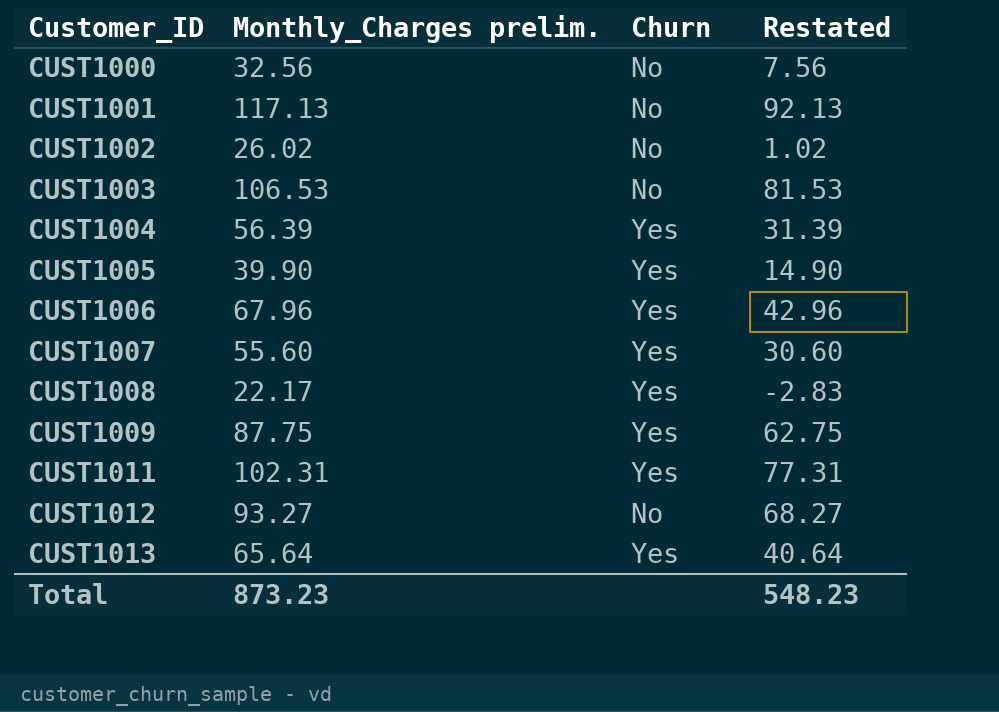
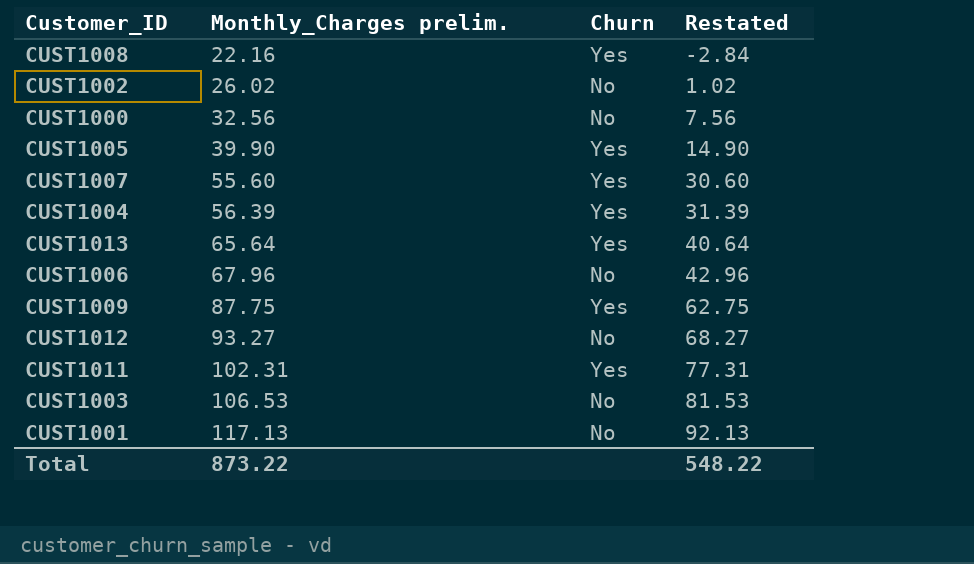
row order: Customer_ID ascending -> Monthly_Charges prelim. ascending
CUST1008 | Monthly_Charges prelim.: 22.17 -> 22.16
CUST1008 | Restated: -2.83 -> -2.84
CUST1006 | Churn: Yes -> No
Total | Monthly_Charges prelim.: 873.23 -> 873.22
Total | Restated: 548.23 -> 548.22

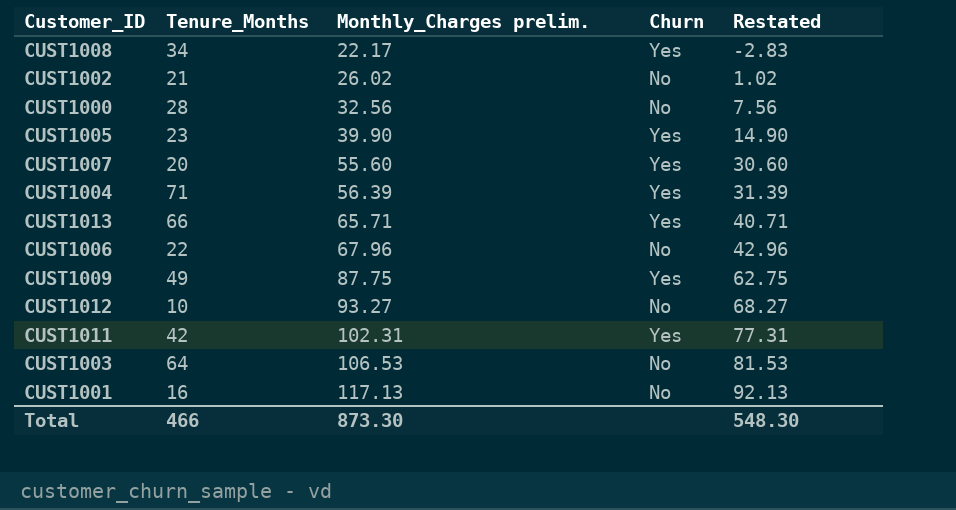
column Tenure_Months | position: none -> 2
CUST1008 | Monthly_Charges prelim.: 22.16 -> 22.17
CUST1008 | Restated: -2.84 -> -2.83
CUST1013 | Monthly_Charges prelim.: 65.64 -> 65.71
CUST1013 | Restated: 40.64 -> 40.71
Total | Monthly_Charges prelim.: 873.22 -> 873.30
Total | Restated: 548.22 -> 548.30

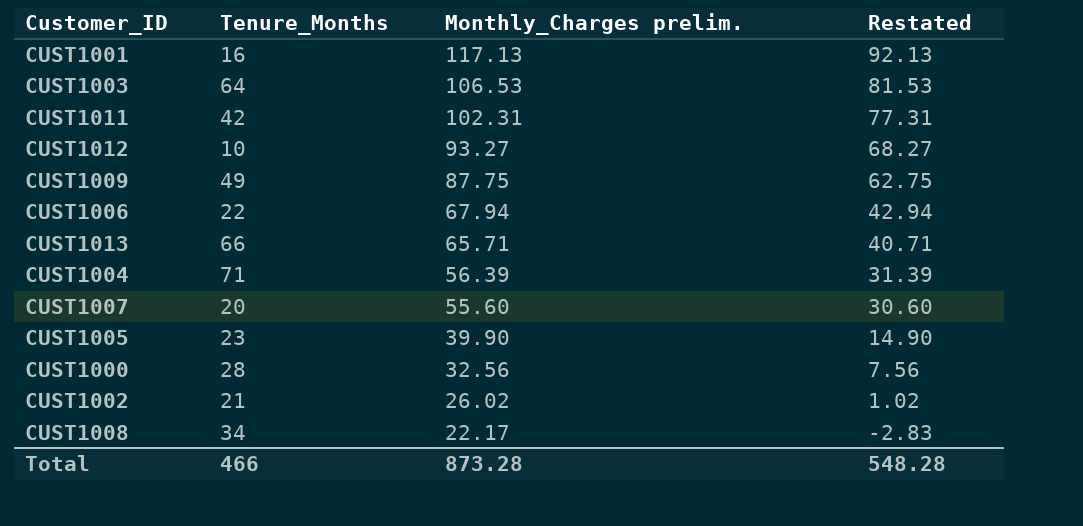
row order: Monthly_Charges prelim. ascending -> Monthly_Charges prelim. descending
column Churn | position: 4 -> none
CUST1006 | Monthly_Charges prelim.: 67.96 -> 67.94
CUST1006 | Restated: 42.96 -> 42.94
Total | Monthly_Charges prelim.: 873.30 -> 873.28
Total | Restated: 548.30 -> 548.28

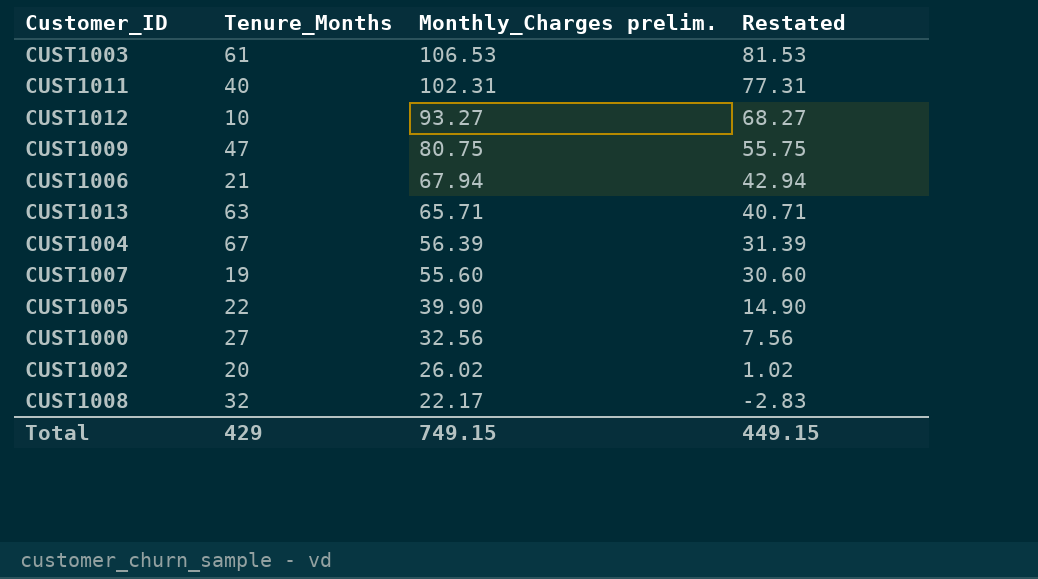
row CUST1001: 16 | 117.13 | 92.13 -> none
CUST1003 | Tenure_Months: 64 -> 61
CUST1011 | Tenure_Months: 42 -> 40
CUST1009 | Tenure_Months: 49 -> 47
CUST1009 | Monthly_Charges prelim.: 87.75 -> 80.75
CUST1009 | Restated: 62.75 -> 55.75
CUST1006 | Tenure_Months: 22 -> 21
CUST1013 | Tenure_Months: 66 -> 63
CUST1004 | Tenure_Months: 71 -> 67
CUST1007 | Tenure_Months: 20 -> 19
CUST1005 | Tenure_Months: 23 -> 22
CUST1000 | Tenure_Months: 28 -> 27
CUST1002 | Tenure_Months: 21 -> 20
CUST1008 | Tenure_Months: 34 -> 32
Total | Tenure_Months: 466 -> 429
Total | Monthly_Charges prelim.: 873.28 -> 749.15
Total | Restated: 548.28 -> 449.15

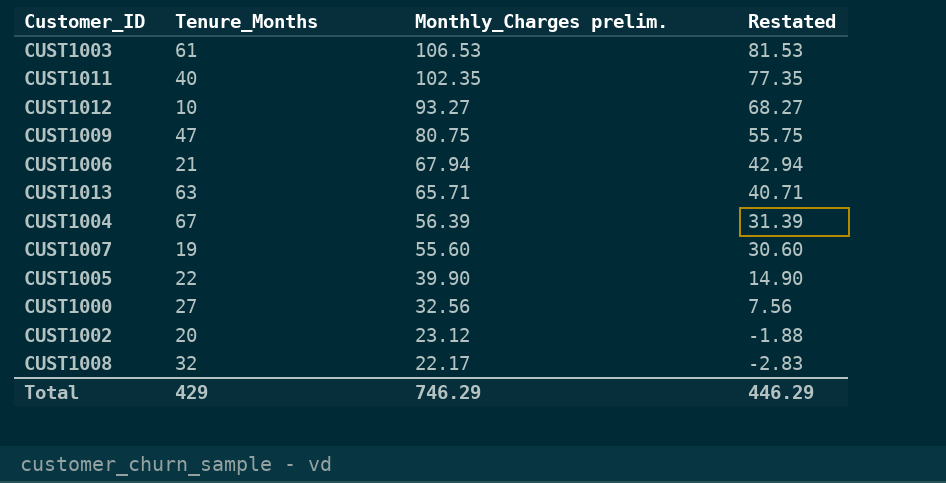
CUST1011 | Monthly_Charges prelim.: 102.31 -> 102.35
CUST1011 | Restated: 77.31 -> 77.35
CUST1002 | Monthly_Charges prelim.: 26.02 -> 23.12
CUST1002 | Restated: 1.02 -> -1.88
Total | Monthly_Charges prelim.: 749.15 -> 746.29
Total | Restated: 449.15 -> 446.29

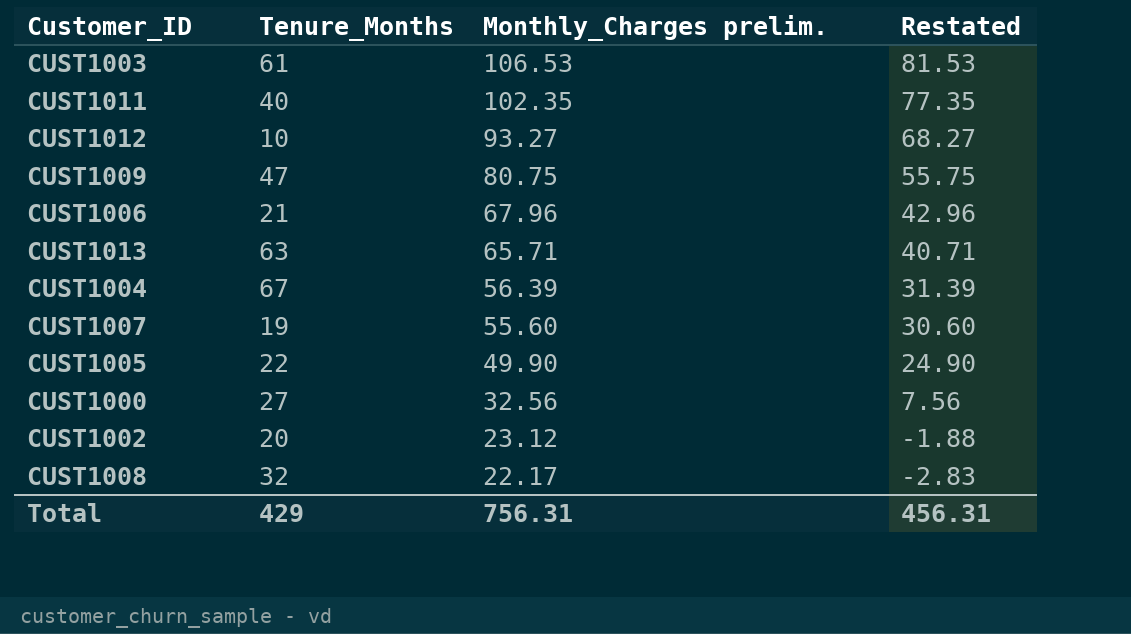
CUST1006 | Monthly_Charges prelim.: 67.94 -> 67.96
CUST1006 | Restated: 42.94 -> 42.96
CUST1005 | Monthly_Charges prelim.: 39.90 -> 49.90
CUST1005 | Restated: 14.90 -> 24.90
Total | Monthly_Charges prelim.: 746.29 -> 756.31
Total | Restated: 446.29 -> 456.31

